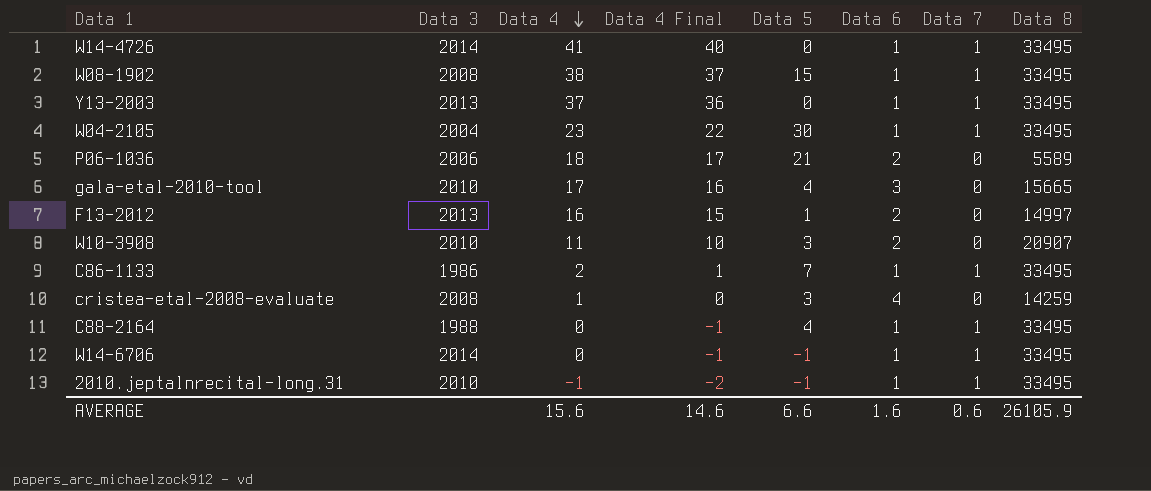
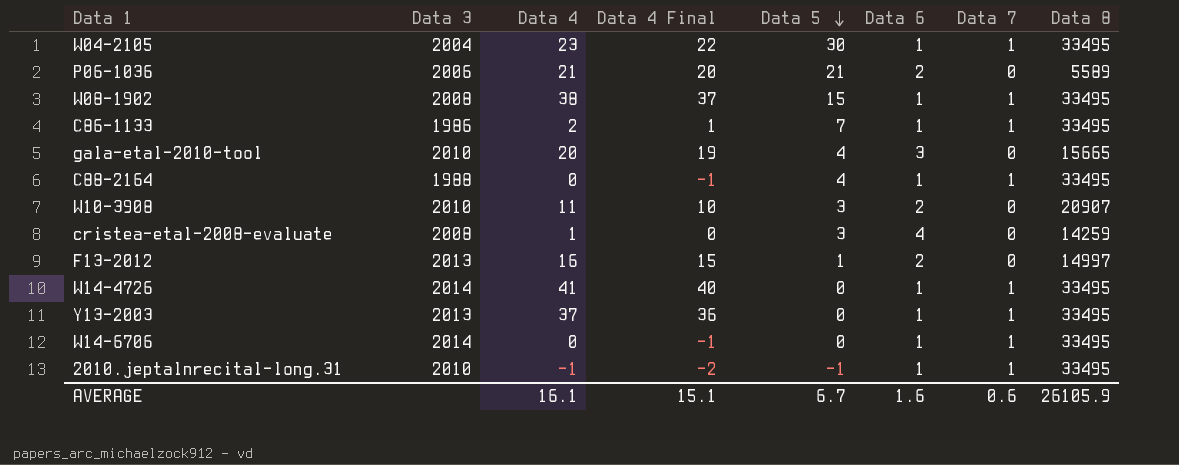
row order: Data 4 descending -> Data 5 descending
P06-1036 | Data 4: 18 -> 21
P06-1036 | Data 4 Final: 17 -> 20
gala-etal-2010-tool | Data 4: 17 -> 20
gala-etal-2010-tool | Data 4 Final: 16 -> 19
W14-6706 | Data 5: -1 -> 0
AVERAGE | Data 4: 15.6 -> 16.1
AVERAGE | Data 4 Final: 14.6 -> 15.1
AVERAGE | Data 5: 6.6 -> 6.7

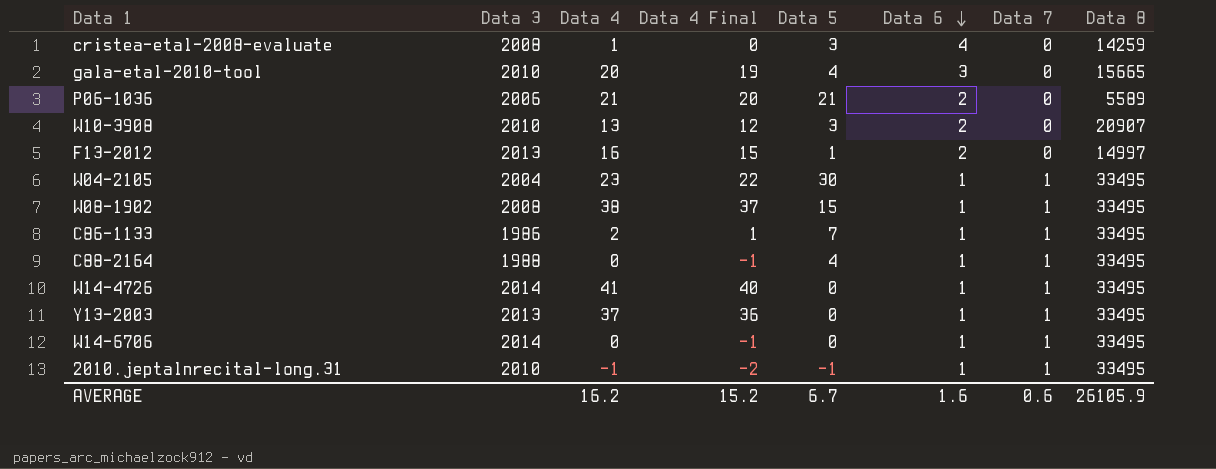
row order: Data 5 descending -> Data 6 descending
W10-3908 | Data 4: 11 -> 13
W10-3908 | Data 4 Final: 10 -> 12
AVERAGE | Data 4: 16.1 -> 16.2
AVERAGE | Data 4 Final: 15.1 -> 15.2

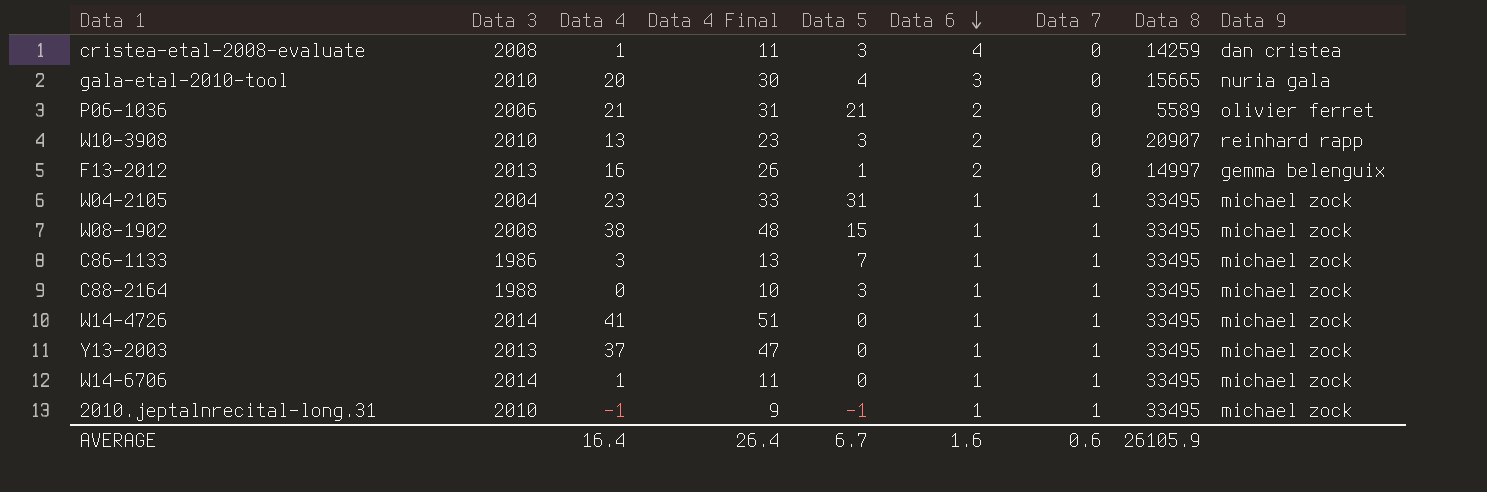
column Data 4 Final | formula: [Data 4] - 1 -> [Data 4] + 10
column Data 9 | position: none -> 9
W04-2105 | Data 5: 30 -> 31
C86-1133 | Data 4: 2 -> 3
C88-2164 | Data 5: 4 -> 3
W14-6706 | Data 4: 0 -> 1
AVERAGE | Data 4: 16.2 -> 16.4
AVERAGE | Data 4 Final: 15.2 -> 26.4

